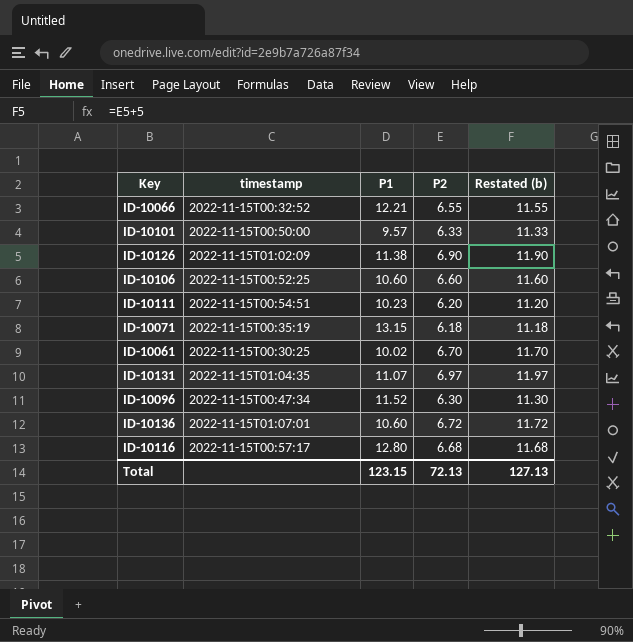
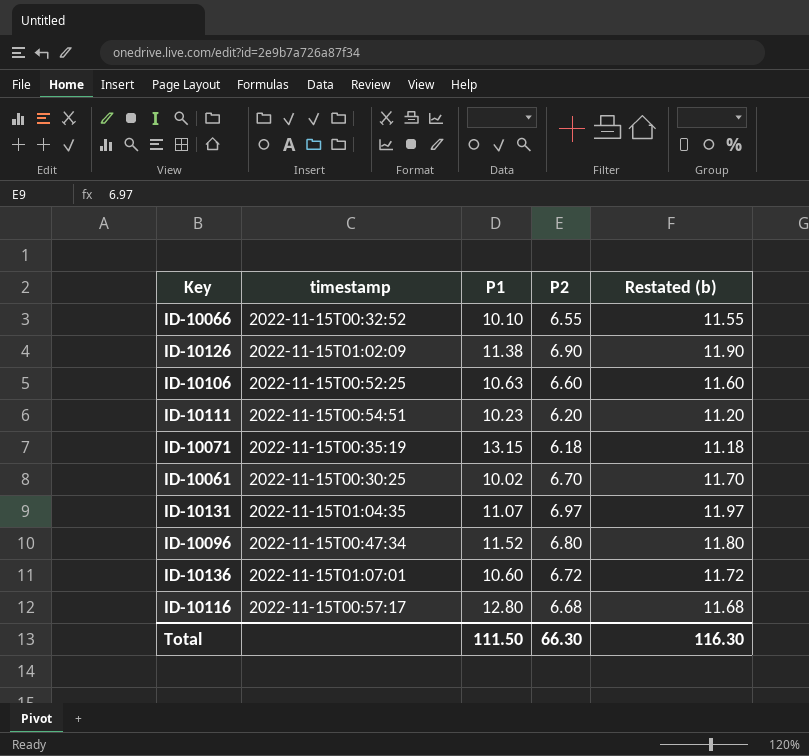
row ID-10101: 2022-11-15T00:50:00 | 9.57 | 6.33 | 11.33 -> none
ID-10066 | P1: 12.21 -> 10.10
ID-10106 | P1: 10.60 -> 10.63
ID-10096 | P2: 6.30 -> 6.80
ID-10096 | Restated (b): 11.30 -> 11.80
Total | P1: 123.15 -> 111.50
Total | P2: 72.13 -> 66.30
Total | Restated (b): 127.13 -> 116.30

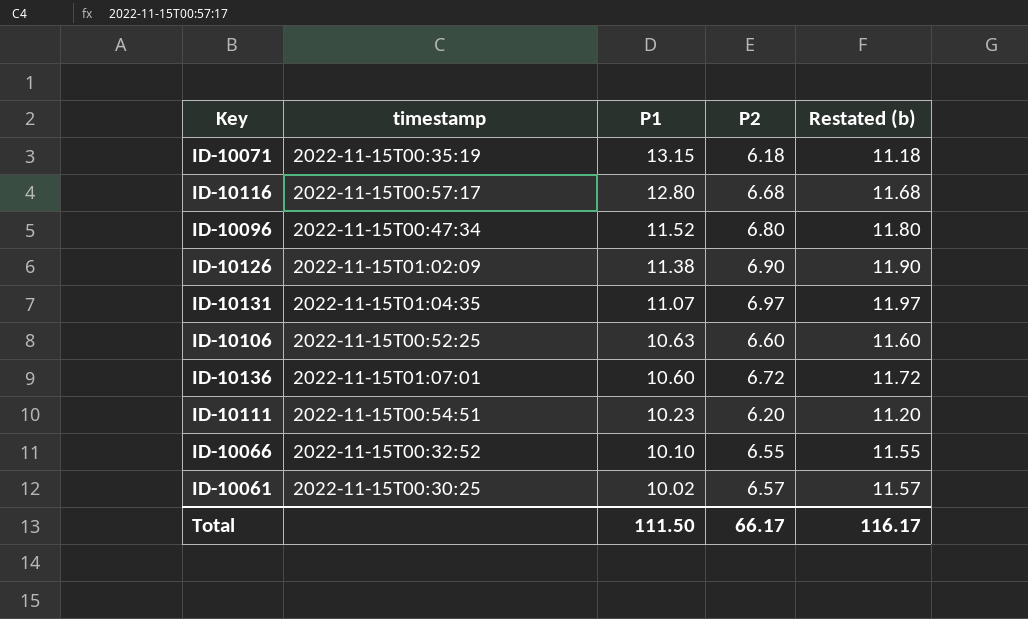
row order: none -> P1 descending
ID-10061 | P2: 6.70 -> 6.57
ID-10061 | Restated (b): 11.70 -> 11.57
Total | P2: 66.30 -> 66.17
Total | Restated (b): 116.30 -> 116.17

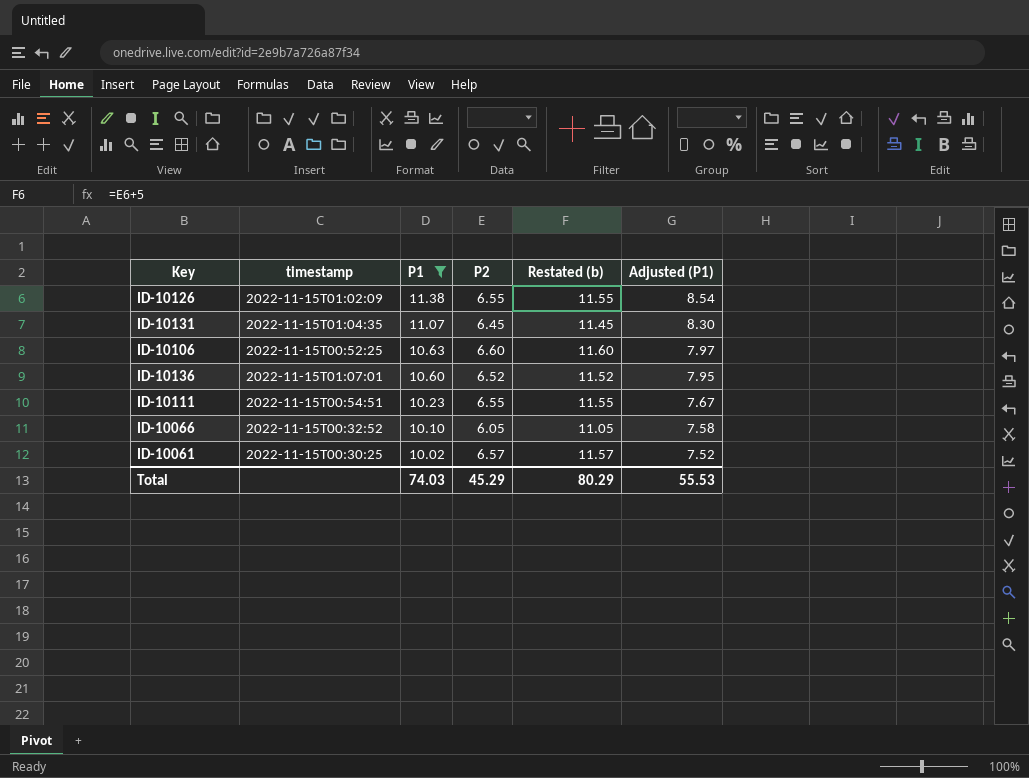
filter: none -> P1 <= 11.38
column Adjusted (P1) | formula: none -> [P1] * 0.75
ID-10126 | P2: 6.90 -> 6.55
ID-10126 | Restated (b): 11.90 -> 11.55
ID-10131 | P2: 6.97 -> 6.45
ID-10131 | Restated (b): 11.97 -> 11.45
ID-10136 | P2: 6.72 -> 6.52
ID-10136 | Restated (b): 11.72 -> 11.52
ID-10111 | P2: 6.20 -> 6.55
ID-10111 | Restated (b): 11.20 -> 11.55
ID-10066 | P2: 6.55 -> 6.05
ID-10066 | Restated (b): 11.55 -> 11.05
Total | P1: 111.50 -> 74.03
Total | P2: 66.17 -> 45.29
Total | Restated (b): 116.17 -> 80.29

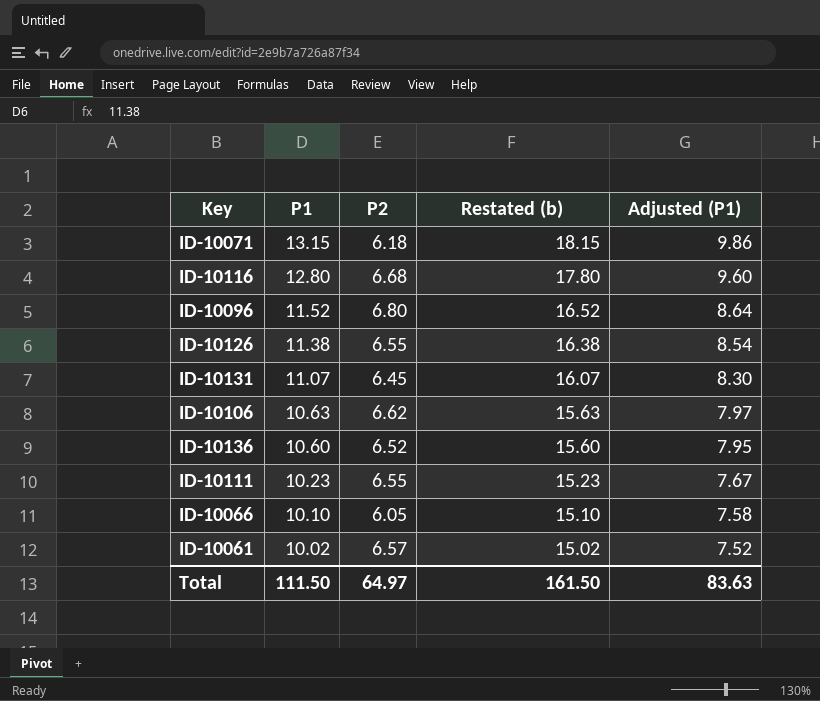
filter: P1 <= 11.38 -> none
column timestamp | position: 2 -> none
column Restated (b) | formula: [P2] + 5 -> [P1] + 5
ID-10106 | P2: 6.60 -> 6.62
Total | P1: 74.03 -> 111.50
Total | P2: 45.29 -> 64.97
Total | Restated (b): 80.29 -> 161.50
Total | Adjusted (P1): 55.53 -> 83.63

